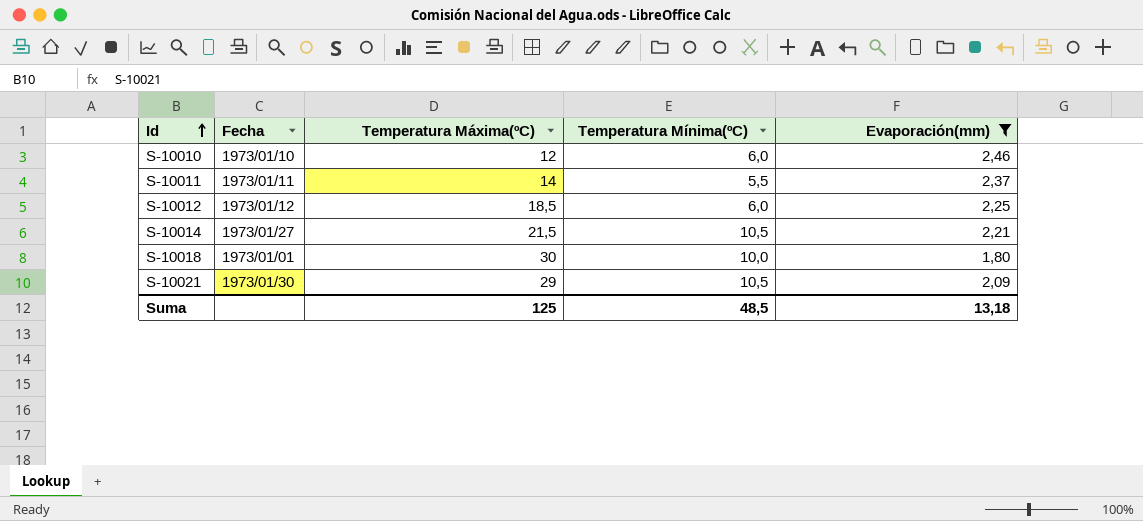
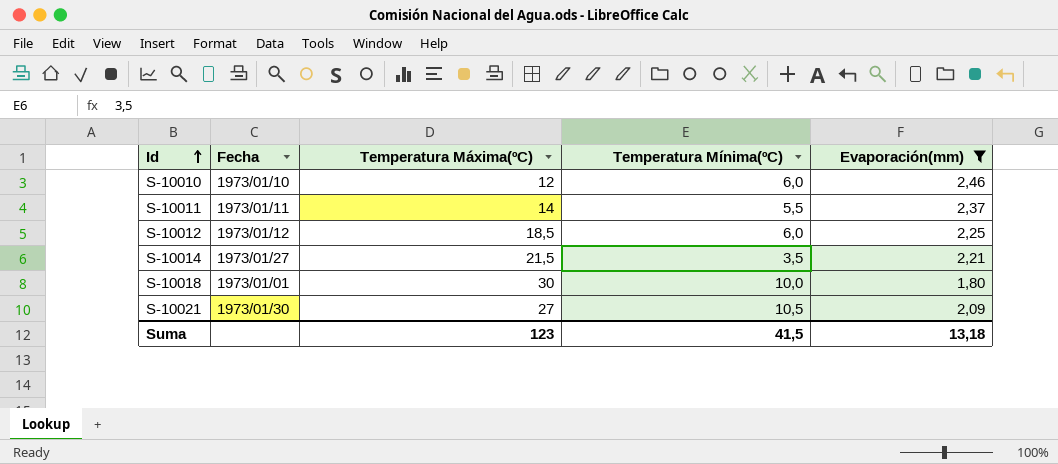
S-10014 | Temperatura Mínima(ºC): 10,5 -> 3,5
S-10021 | Temperatura Máxima(ºC): 29 -> 27
Suma | Temperatura Máxima(ºC): 125 -> 123
Suma | Temperatura Mínima(ºC): 48,5 -> 41,5

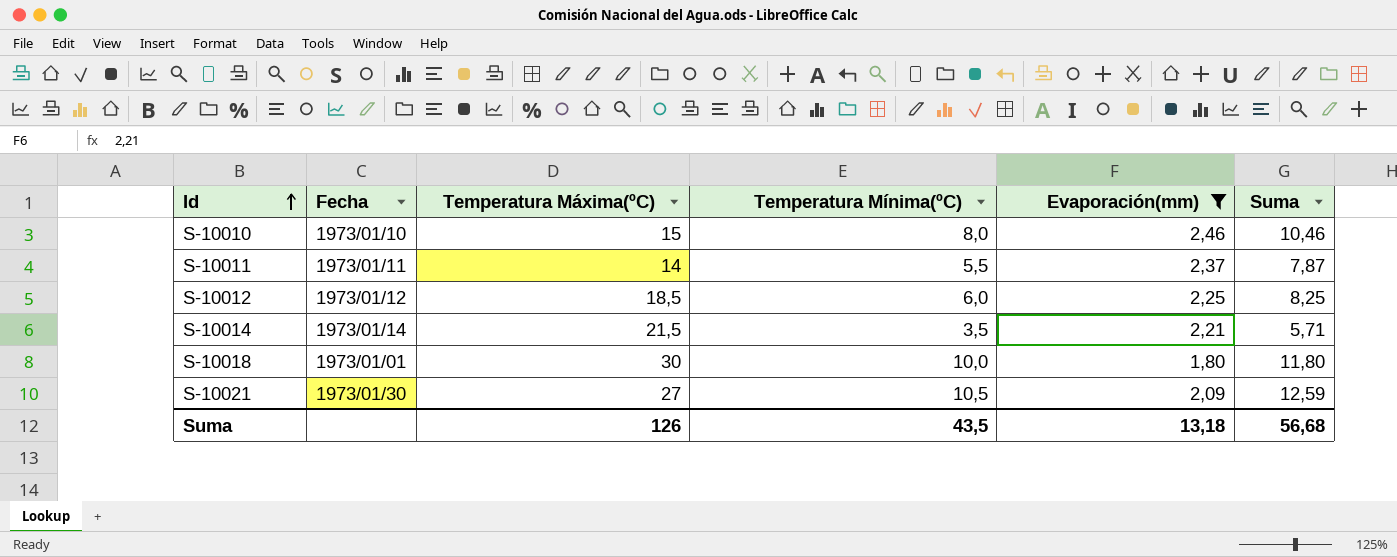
column Suma | formula: none -> [Temperatura Mínima(ºC)] + [Evaporación(mm)]
S-10010 | Temperatura Máxima(ºC): 12 -> 15
S-10010 | Temperatura Mínima(ºC): 6,0 -> 8,0
S-10014 | Fecha: 1973/01/27 -> 1973/01/14
Suma | Temperatura Máxima(ºC): 123 -> 126
Suma | Temperatura Mínima(ºC): 41,5 -> 43,5

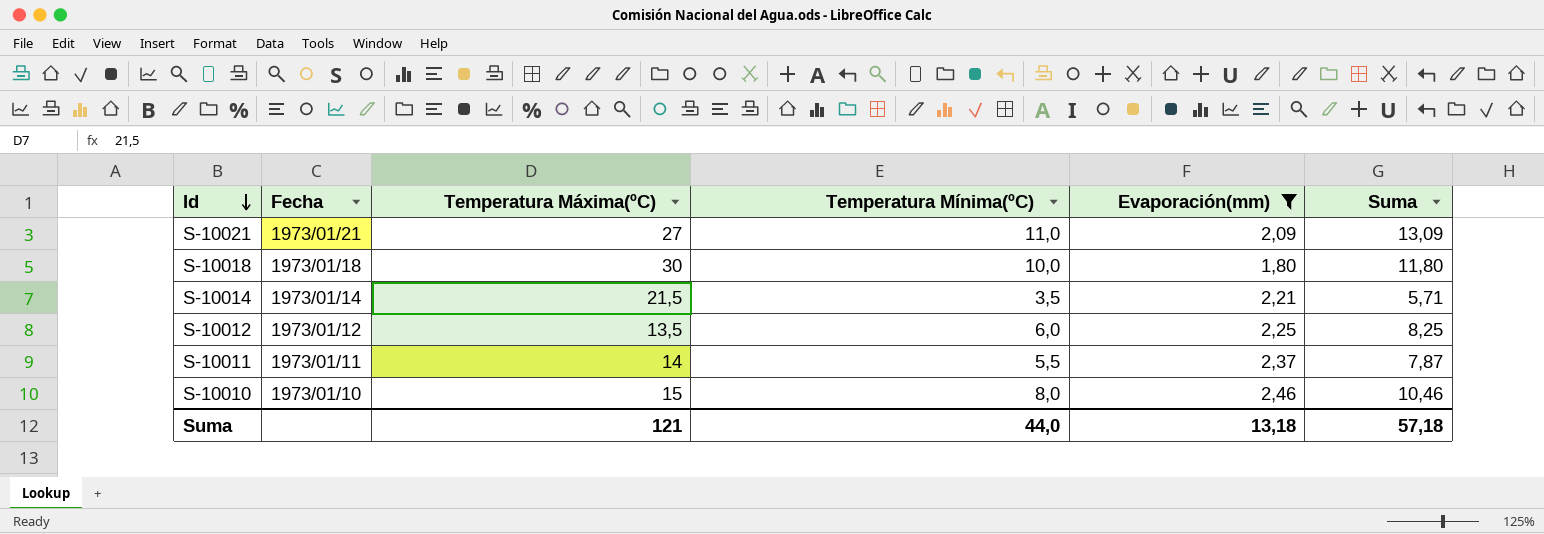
row order: Id ascending -> Id descending
S-10021 | Fecha: 1973/01/30 -> 1973/01/21
S-10021 | Temperatura Mínima(ºC): 10,5 -> 11,0
S-10021 | Suma: 12,59 -> 13,09
S-10018 | Fecha: 1973/01/01 -> 1973/01/18
S-10012 | Temperatura Máxima(ºC): 18,5 -> 13,5
Suma | Temperatura Máxima(ºC): 126 -> 121
Suma | Temperatura Mínima(ºC): 43,5 -> 44,0
Suma | Suma: 56,68 -> 57,18

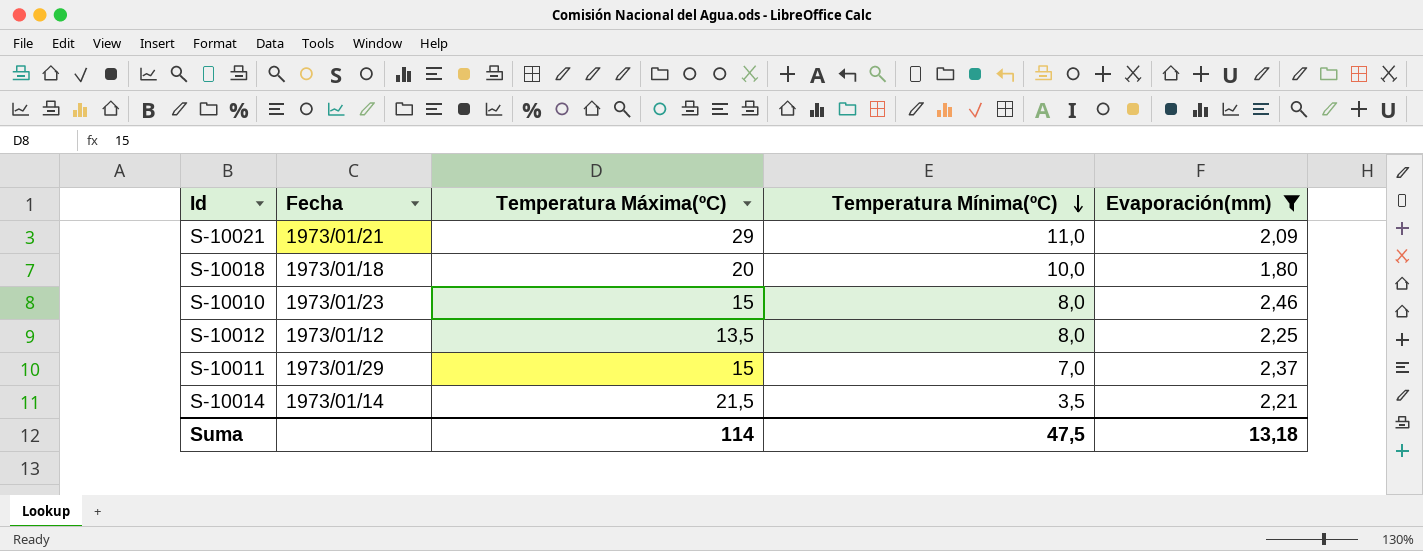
row order: Id descending -> Temperatura Mínima(ºC) descending
column Suma | formula: [Temperatura Mínima(ºC)] + [Evaporación(mm)] -> none
S-10021 | Temperatura Máxima(ºC): 27 -> 29
S-10018 | Temperatura Máxima(ºC): 30 -> 20
S-10010 | Fecha: 1973/01/10 -> 1973/01/23
S-10012 | Temperatura Mínima(ºC): 6,0 -> 8,0
S-10011 | Fecha: 1973/01/11 -> 1973/01/29
S-10011 | Temperatura Máxima(ºC): 14 -> 15
S-10011 | Temperatura Mínima(ºC): 5,5 -> 7,0
Suma | Temperatura Máxima(ºC): 121 -> 114
Suma | Temperatura Mínima(ºC): 44,0 -> 47,5

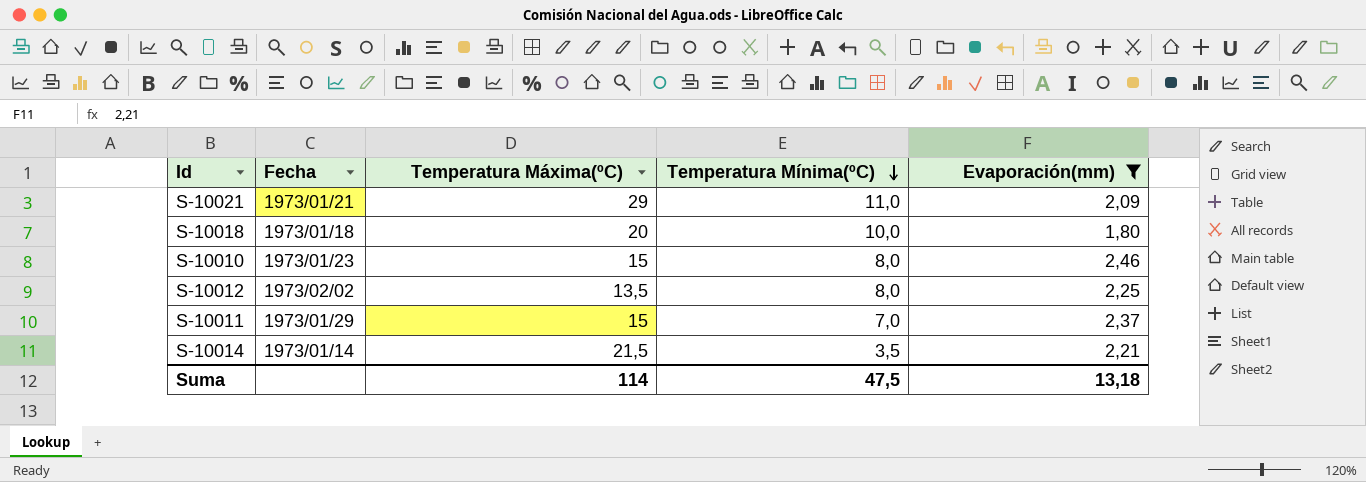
S-10012 | Fecha: 1973/01/12 -> 1973/02/02

